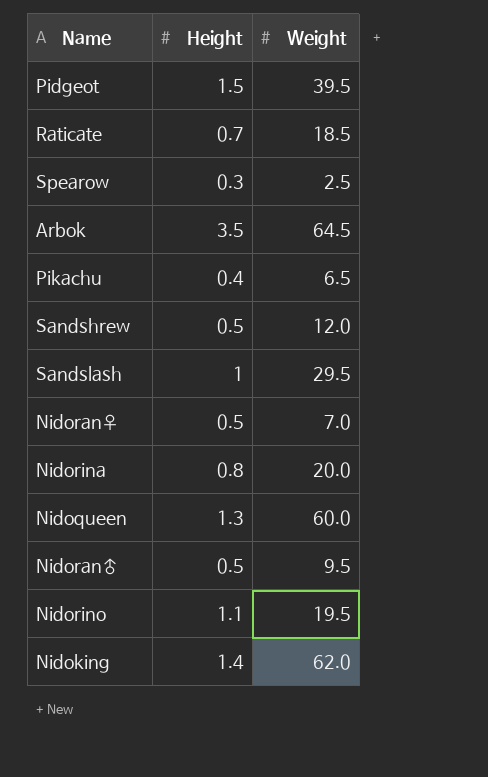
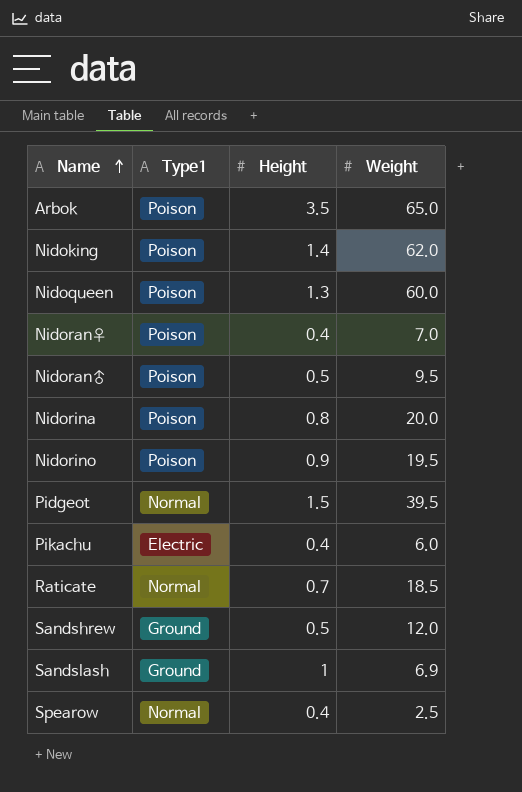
row order: none -> Name ascending
column Type1 | position: none -> 2
Arbok | Weight: 64.5 -> 65.0
Nidoran♀ | Height: 0.5 -> 0.4
Nidorino | Height: 1.1 -> 0.9
Pikachu | Weight: 6.5 -> 6.0
Sandslash | Weight: 29.5 -> 6.9
Spearow | Height: 0.3 -> 0.4

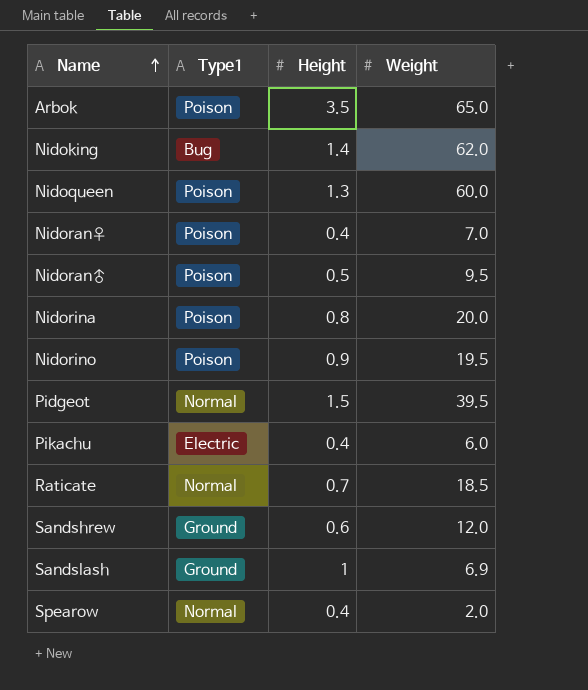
Nidoking | Type1: Poison -> Bug
Sandshrew | Height: 0.5 -> 0.6
Spearow | Weight: 2.5 -> 2.0

